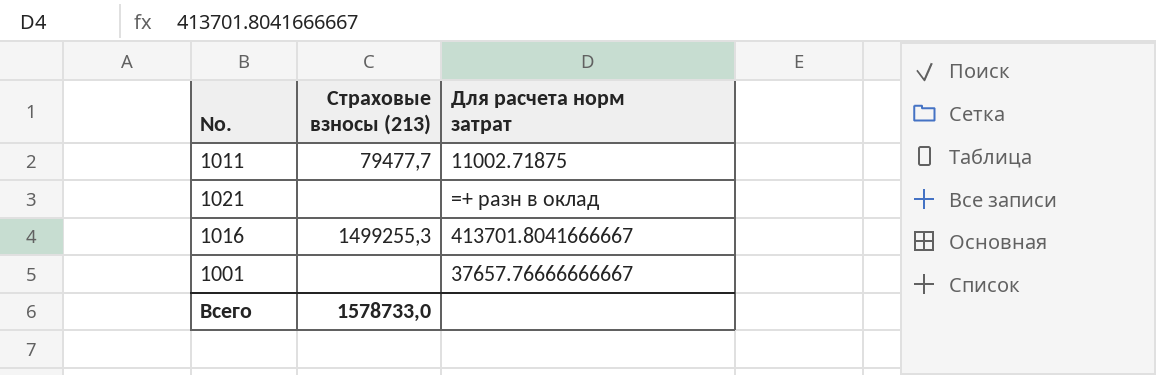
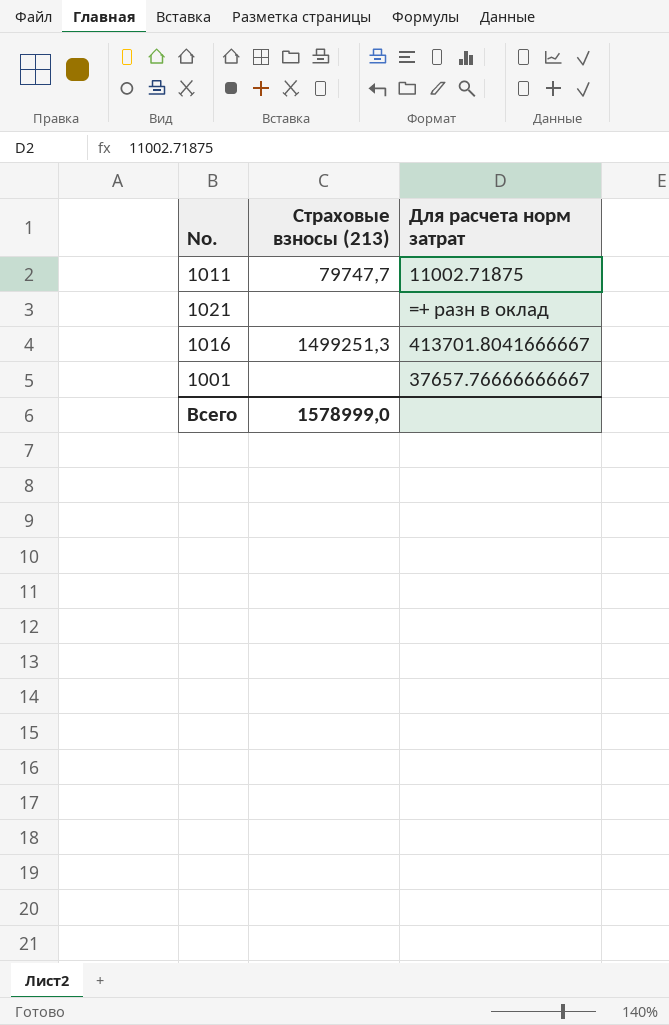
1011 | Страховые взносы (213): 79477,7 -> 79747,7
1016 | Страховые взносы (213): 1499255,3 -> 1499251,3
Всего | Страховые взносы (213): 1578733,0 -> 1578999,0

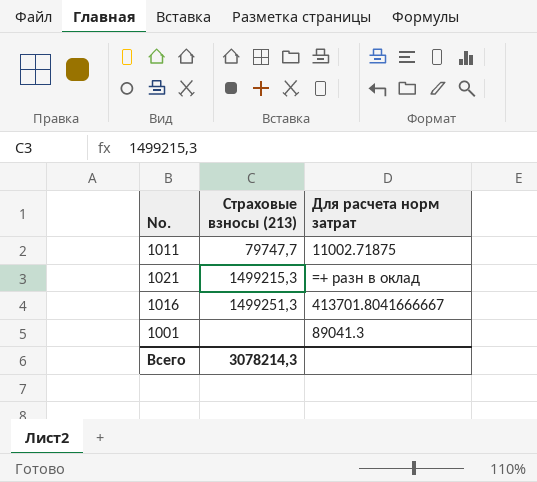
1021 | Страховые взносы (213): none -> 1499215,3
1001 | Для расчета норм затрат: 37657.76666666667 -> 89041.3
Всего | Страховые взносы (213): 1578999,0 -> 3078214,3

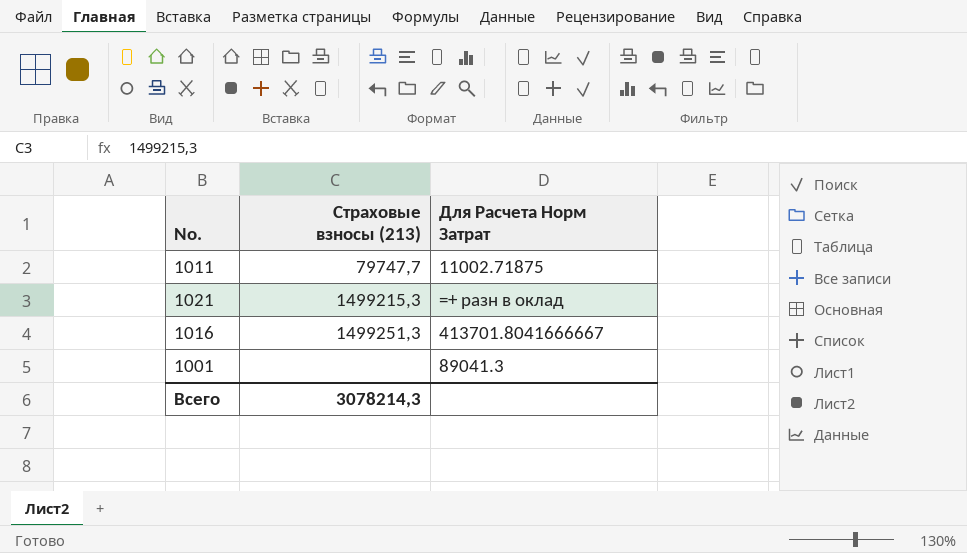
column name: Для расчета норм затрат -> Для Расчета Норм Затрат

